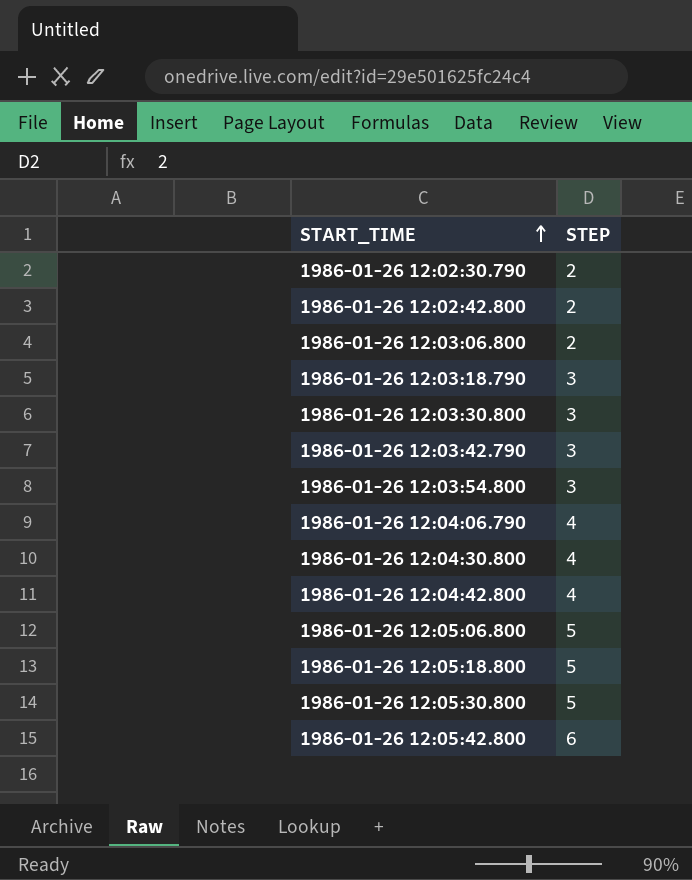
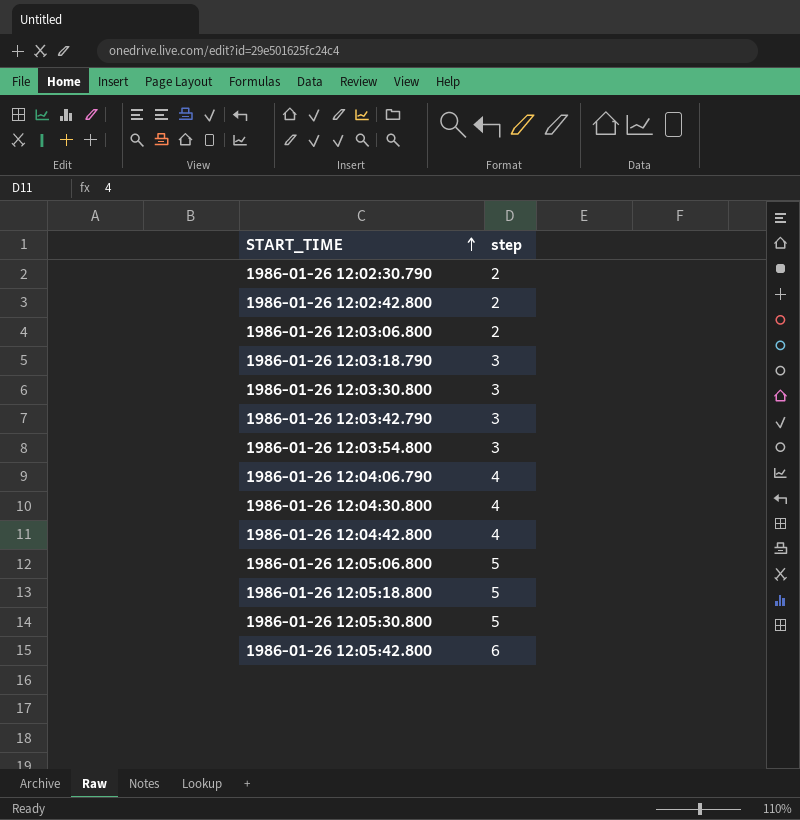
column name: STEP -> step

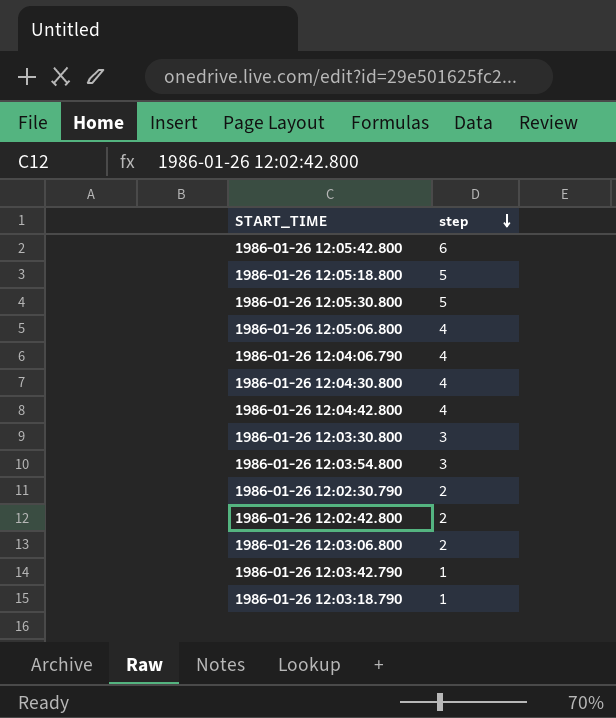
row order: START_TIME ascending -> step descending
1986-01-26 12:05:06.800 | step: 5 -> 4
1986-01-26 12:03:42.790 | step: 3 -> 1
1986-01-26 12:03:18.790 | step: 3 -> 1

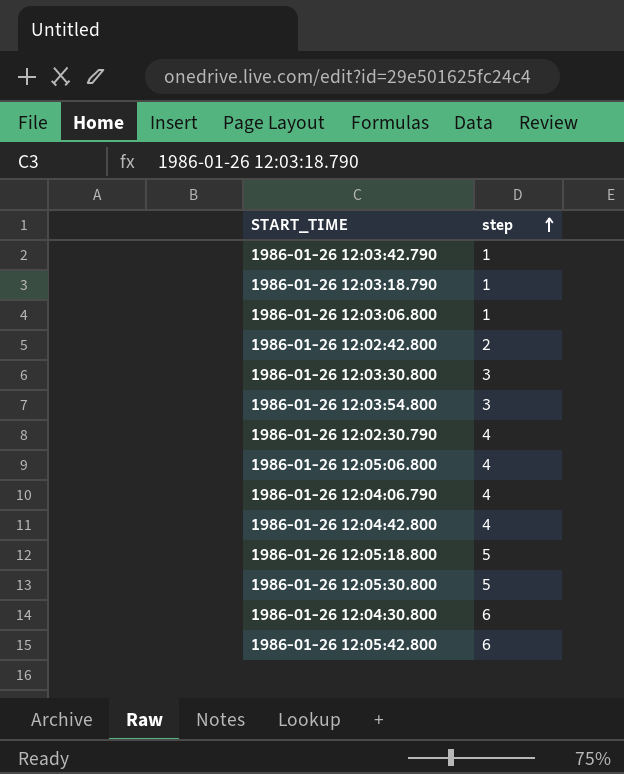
row order: step descending -> step ascending
1986-01-26 12:03:06.800 | step: 2 -> 1
1986-01-26 12:02:30.790 | step: 2 -> 4
1986-01-26 12:04:30.800 | step: 4 -> 6

